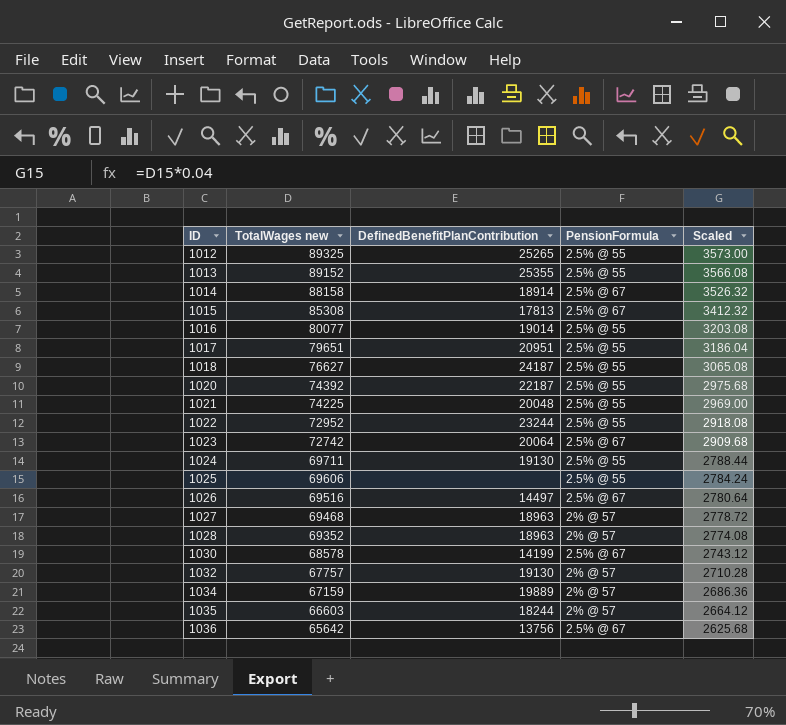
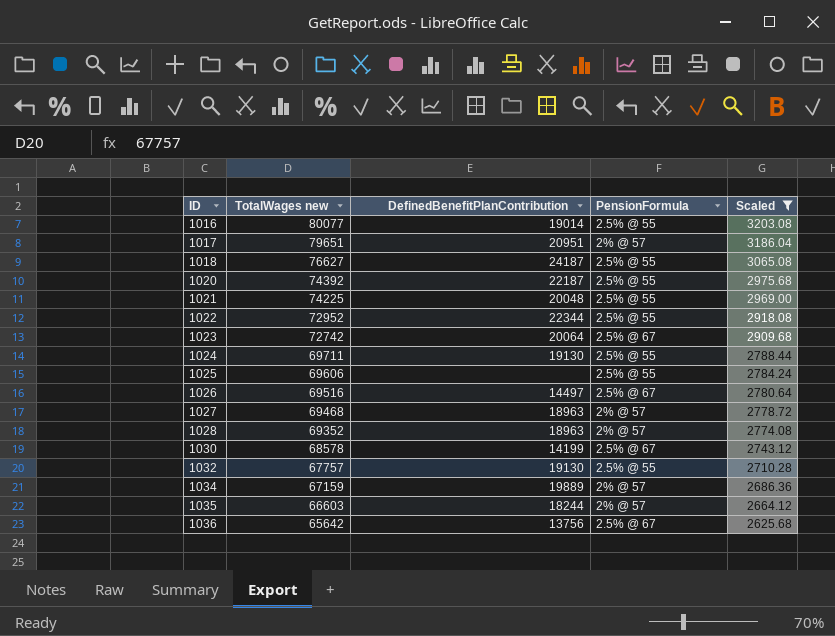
filter: none -> Scaled <= 3203.08
1017 | PensionFormula: 2.5% @ 55 -> 2% @ 57
1022 | DefinedBenefitPlanContribution: 23244 -> 22344
1032 | PensionFormula: 2% @ 57 -> 2.5% @ 55

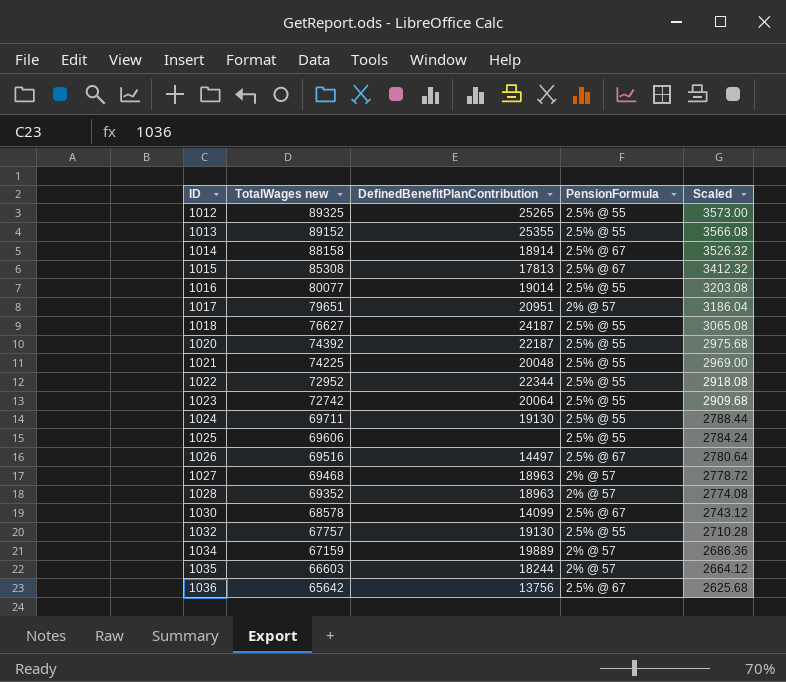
filter: Scaled <= 3203.08 -> none
1023 | PensionFormula: 2.5% @ 67 -> 2.5% @ 55
1030 | DefinedBenefitPlanContribution: 14199 -> 14099

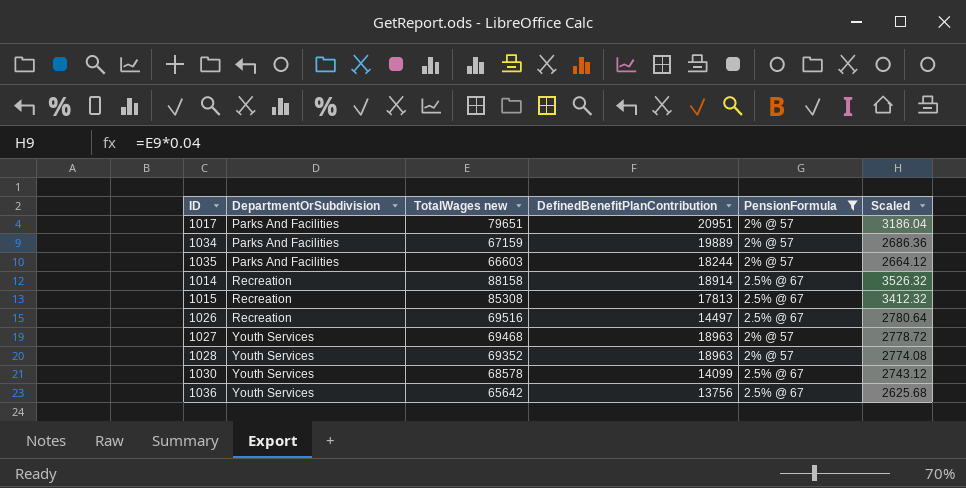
filter: none -> PensionFormula != 2.5% @ 55
row order: ID ascending -> DepartmentOrSubdivision ascending
column DepartmentOrSubdivision | position: none -> 2

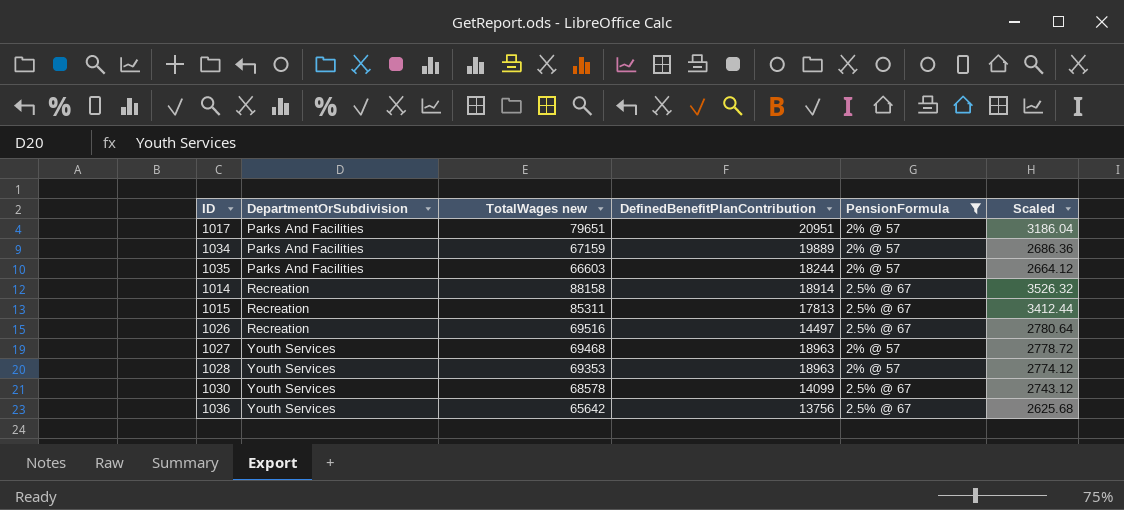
1015 | TotalWages new: 85308 -> 85311
1015 | Scaled: 3412.32 -> 3412.44
1028 | TotalWages new: 69352 -> 69353
1028 | Scaled: 2774.08 -> 2774.12

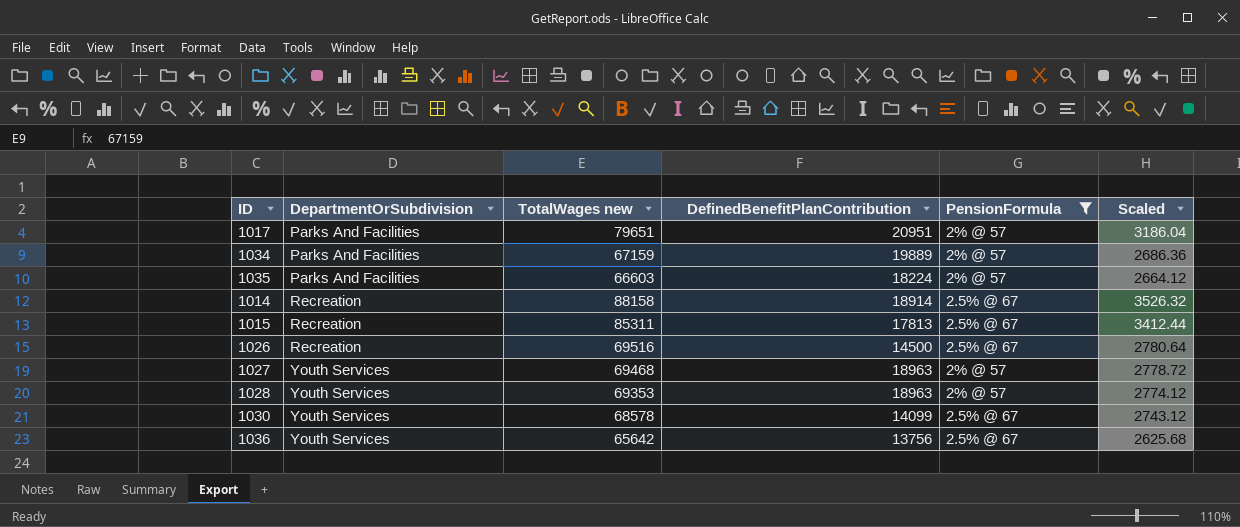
1035 | DefinedBenefitPlanContribution: 18244 -> 18224
1026 | DefinedBenefitPlanContribution: 14497 -> 14500

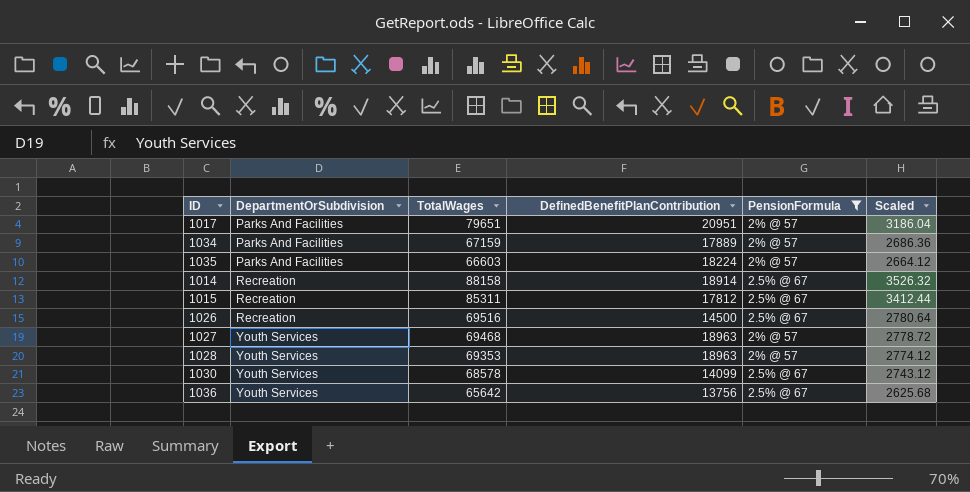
column name: TotalWages new -> TotalWages
1034 | DefinedBenefitPlanContribution: 19889 -> 17889
1015 | DefinedBenefitPlanContribution: 17813 -> 17812

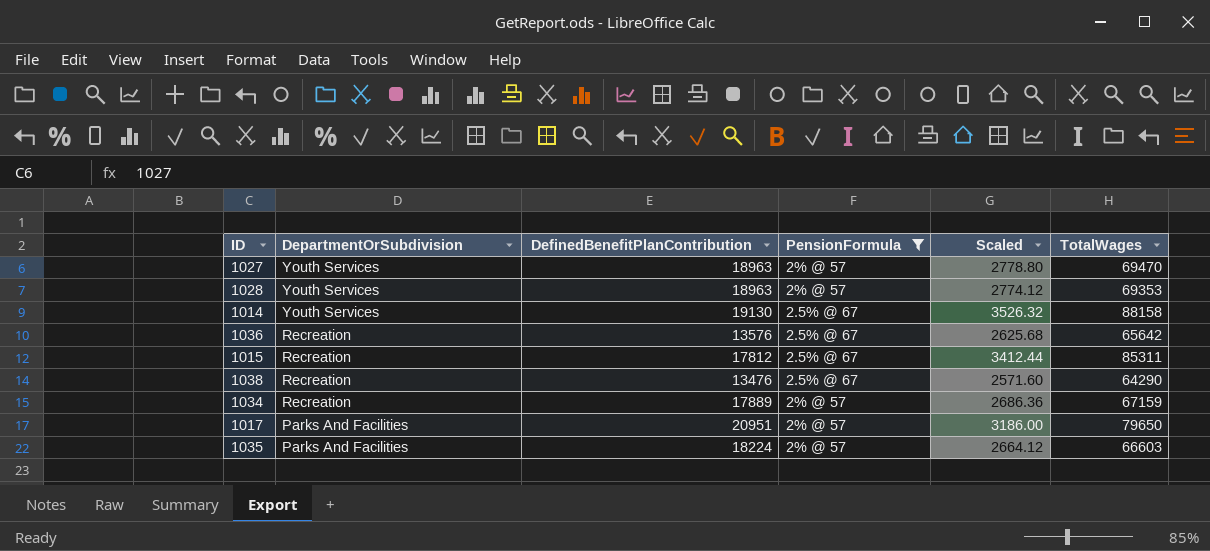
row order: DepartmentOrSubdivision ascending -> DepartmentOrSubdivision descending
column TotalWages | position: 3 -> 6
row 1026: Recreation | 69516 | 14500 | 2.5% @ 67 | 2780.64 -> none
row 1030: Youth Services | 68578 | 14099 | 2.5% @ 67 | 2743.12 -> none
1027 | Scaled: 2778.72 -> 2778.80
1027 | TotalWages: 69468 -> 69470
1014 | DepartmentOrSubdivision: Recreation -> Youth Services
1014 | DefinedBenefitPlanContribution: 18914 -> 19130
1036 | DepartmentOrSubdivision: Youth Services -> Recreation
1036 | DefinedBenefitPlanContribution: 13756 -> 13576
row 1038: none -> Recreation | 13476 | 2.5% @ 67 | 2571.60 | 64290
1034 | DepartmentOrSubdivision: Parks And Facilities -> Recreation
1017 | Scaled: 3186.04 -> 3186.00
1017 | TotalWages: 79651 -> 79650

